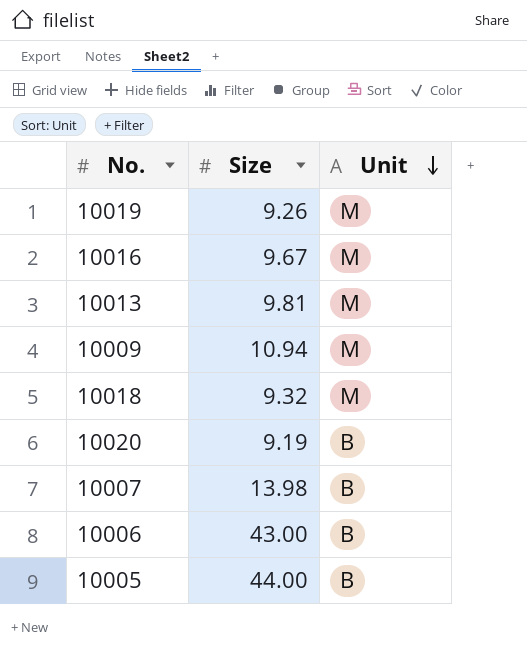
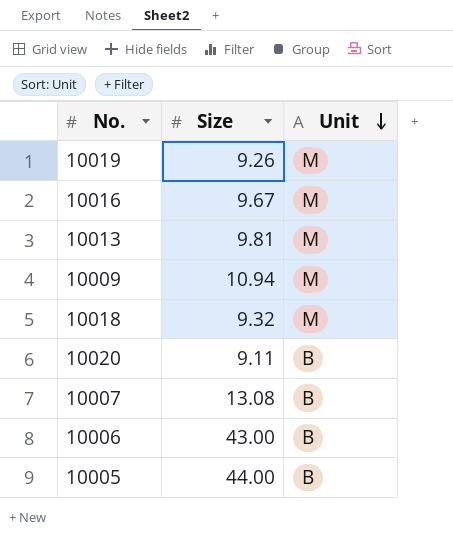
10020 | Size: 9.19 -> 9.11
10007 | Size: 13.98 -> 13.08

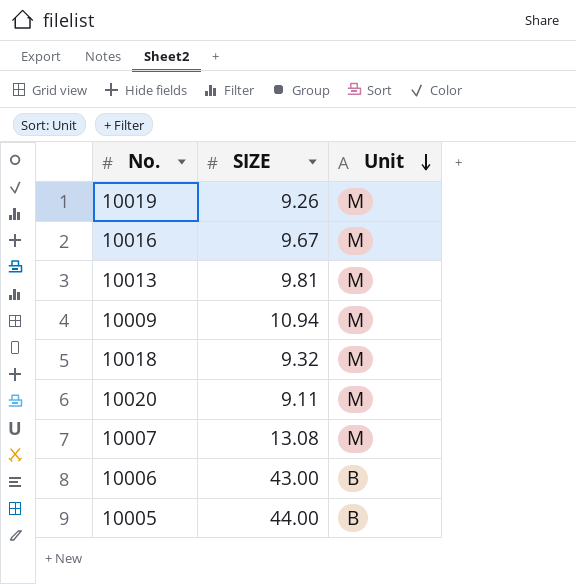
column name: Size -> SIZE
10020 | Unit: B -> M
10007 | Unit: B -> M

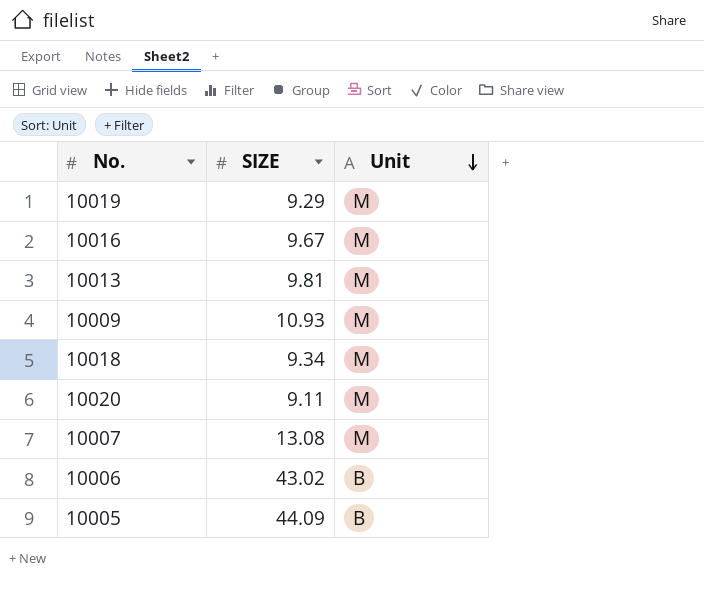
10019 | SIZE: 9.26 -> 9.29
10009 | SIZE: 10.94 -> 10.93
10018 | SIZE: 9.32 -> 9.34
10006 | SIZE: 43.00 -> 43.02
10005 | SIZE: 44.00 -> 44.09

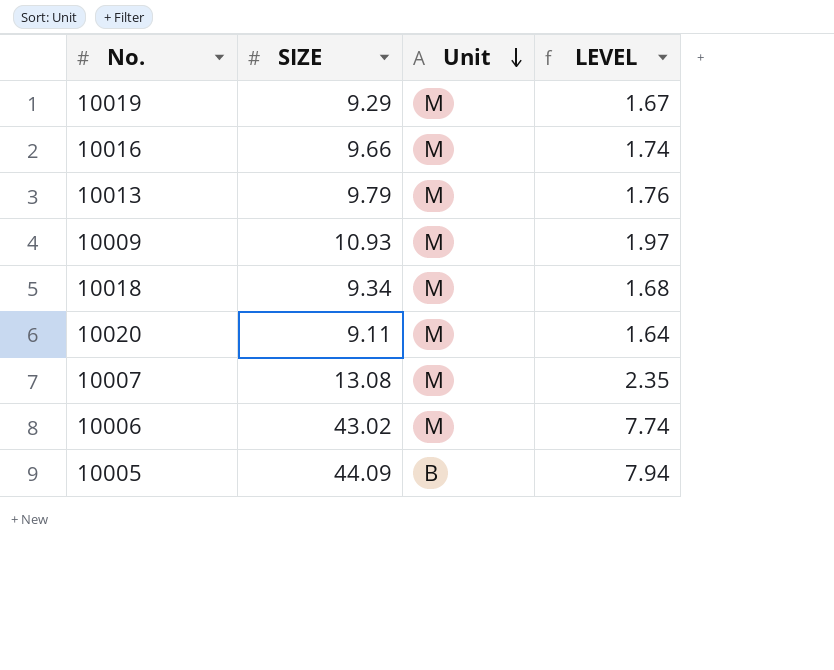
column LEVEL | formula: none -> [SIZE] * 0.18
10016 | SIZE: 9.67 -> 9.66
10013 | SIZE: 9.81 -> 9.79
10006 | Unit: B -> M

